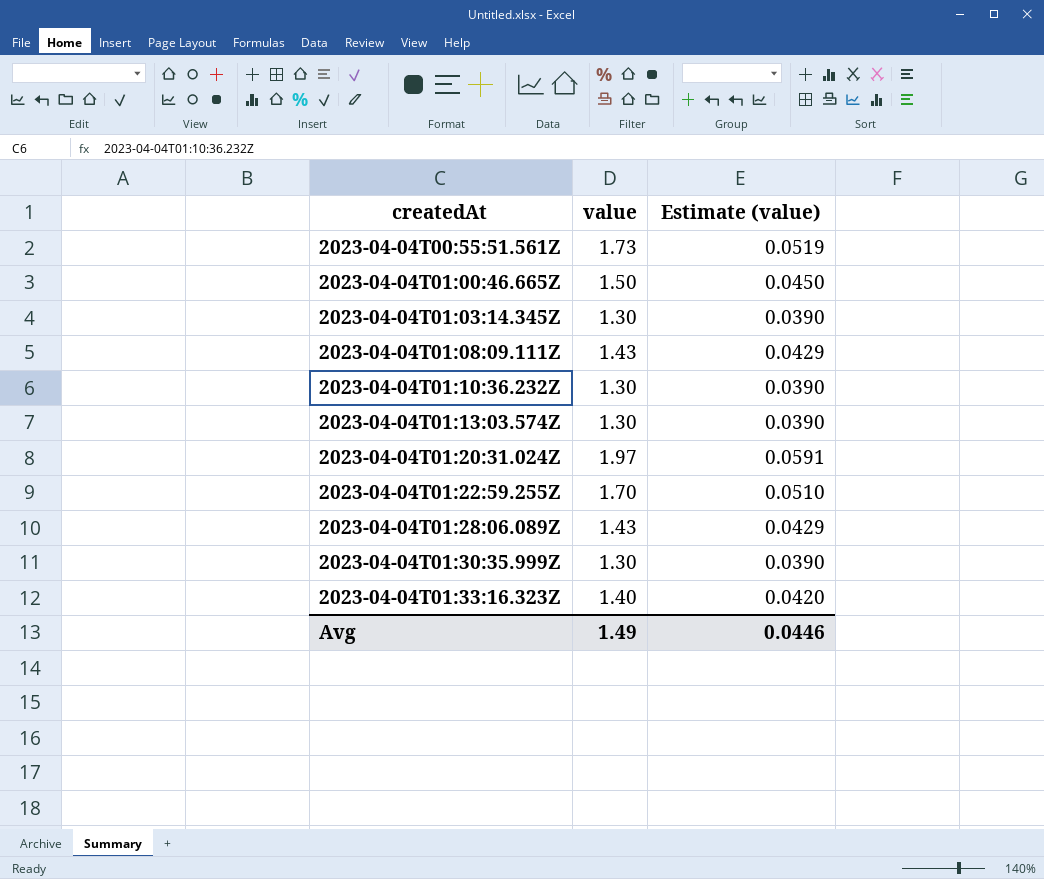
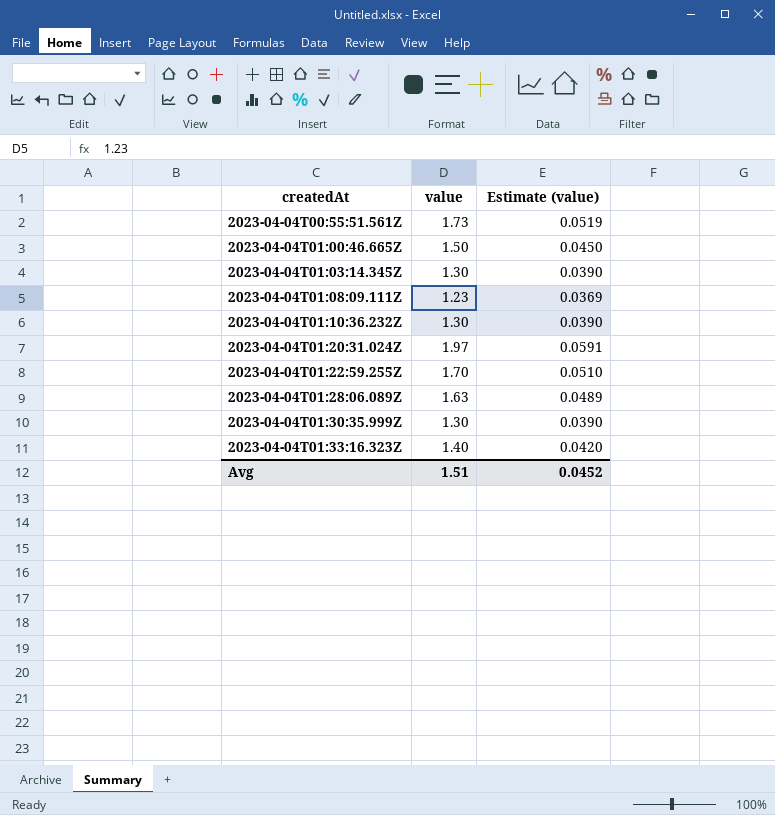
row 2023-04-04T01:13:03.574Z: 1.30 | 0.0390 -> none
2023-04-04T01:08:09.111Z | value: 1.43 -> 1.23
2023-04-04T01:08:09.111Z | Estimate (value): 0.0429 -> 0.0369
2023-04-04T01:28:06.089Z | value: 1.43 -> 1.63
2023-04-04T01:28:06.089Z | Estimate (value): 0.0429 -> 0.0489
Avg | value: 1.49 -> 1.51
Avg | Estimate (value): 0.0446 -> 0.0452

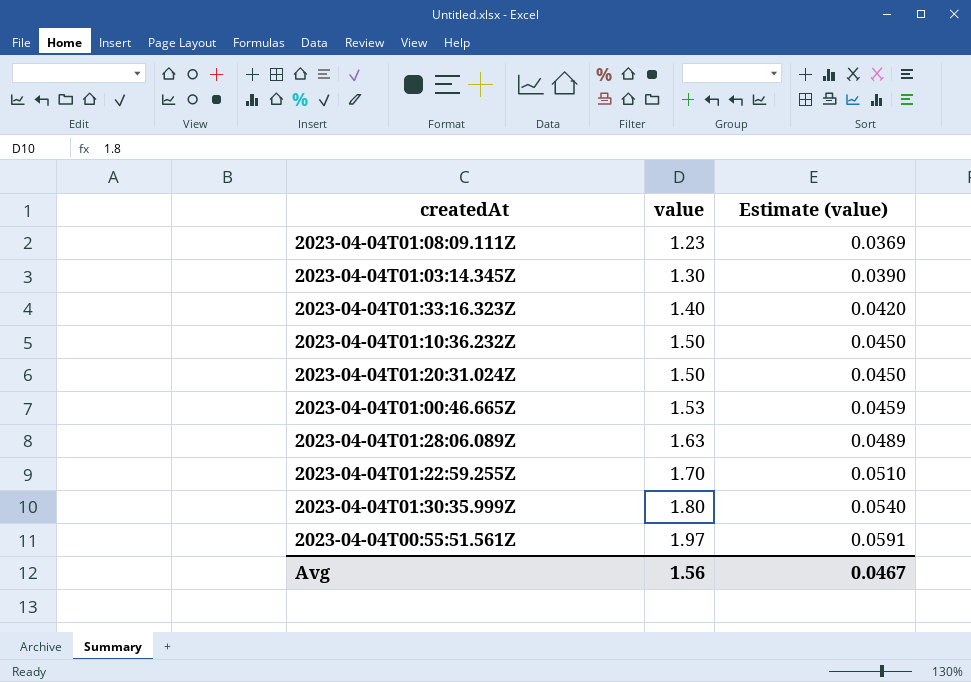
row order: createdAt ascending -> value ascending
2023-04-04T01:10:36.232Z | value: 1.30 -> 1.50
2023-04-04T01:10:36.232Z | Estimate (value): 0.0390 -> 0.0450
2023-04-04T01:20:31.024Z | value: 1.97 -> 1.50
2023-04-04T01:20:31.024Z | Estimate (value): 0.0591 -> 0.0450
2023-04-04T01:00:46.665Z | value: 1.50 -> 1.53
2023-04-04T01:00:46.665Z | Estimate (value): 0.0450 -> 0.0459
2023-04-04T01:30:35.999Z | value: 1.30 -> 1.80
2023-04-04T01:30:35.999Z | Estimate (value): 0.0390 -> 0.0540
2023-04-04T00:55:51.561Z | value: 1.73 -> 1.97
2023-04-04T00:55:51.561Z | Estimate (value): 0.0519 -> 0.0591
Avg | value: 1.51 -> 1.56
Avg | Estimate (value): 0.0452 -> 0.0467

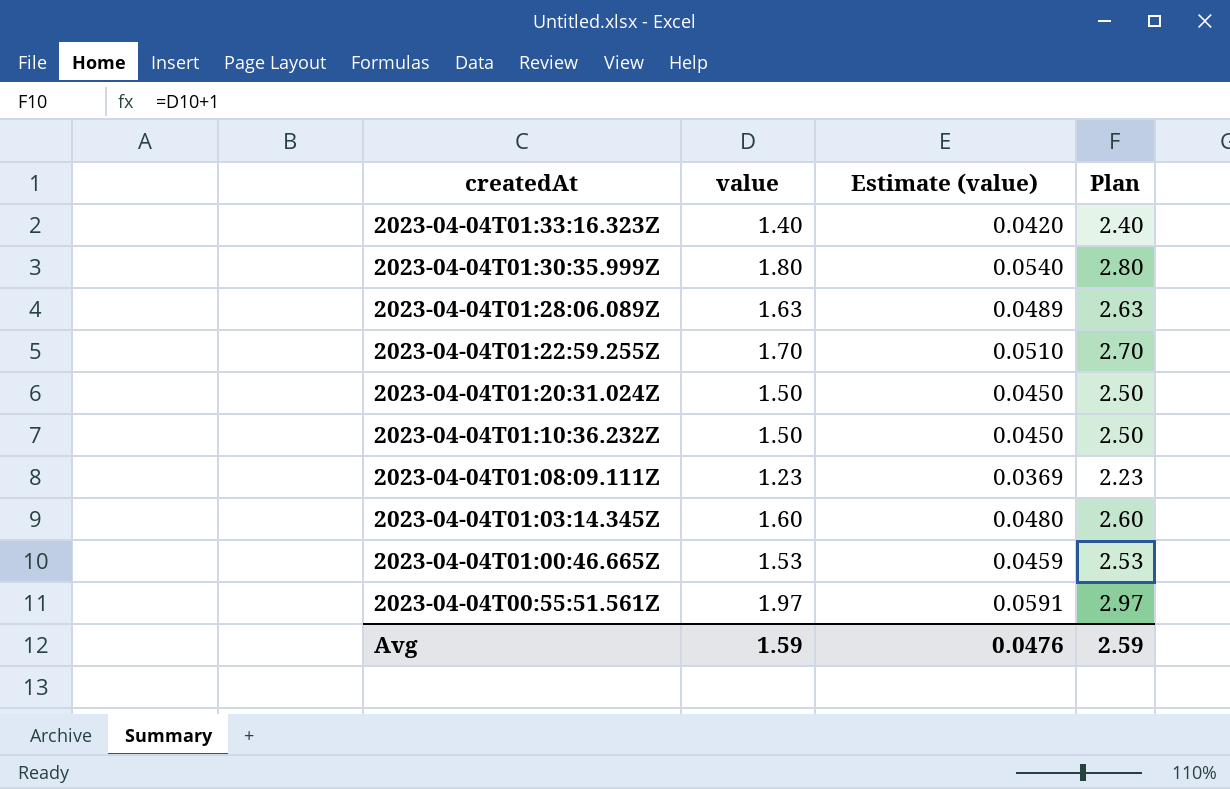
row order: value ascending -> createdAt descending
column Plan | formula: none -> [value] + 1
2023-04-04T01:03:14.345Z | value: 1.30 -> 1.60
2023-04-04T01:03:14.345Z | Estimate (value): 0.0390 -> 0.0480
Avg | value: 1.56 -> 1.59
Avg | Estimate (value): 0.0467 -> 0.0476

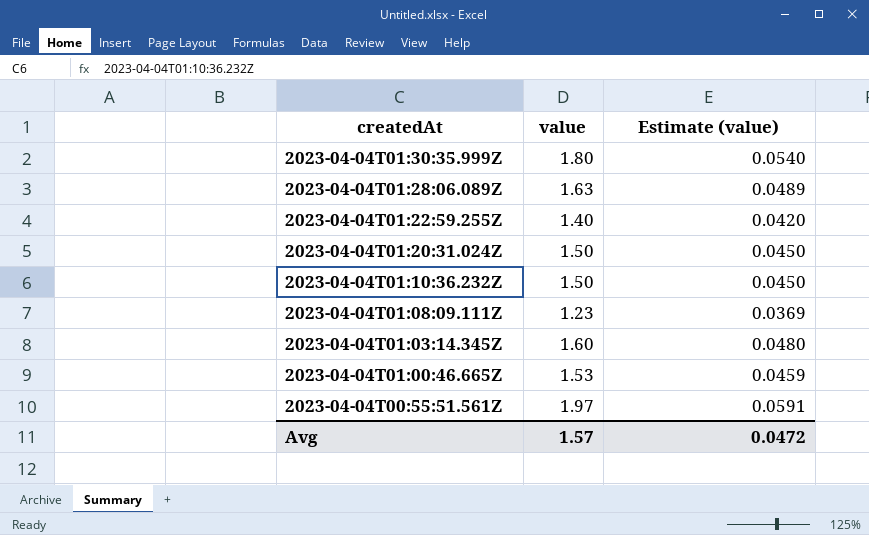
column Plan | formula: [value] + 1 -> none
row 2023-04-04T01:33:16.323Z: 1.40 | 0.0420 | 2.40 -> none
2023-04-04T01:22:59.255Z | value: 1.70 -> 1.40
2023-04-04T01:22:59.255Z | Estimate (value): 0.0510 -> 0.0420
Avg | value: 1.59 -> 1.57
Avg | Estimate (value): 0.0476 -> 0.0472

